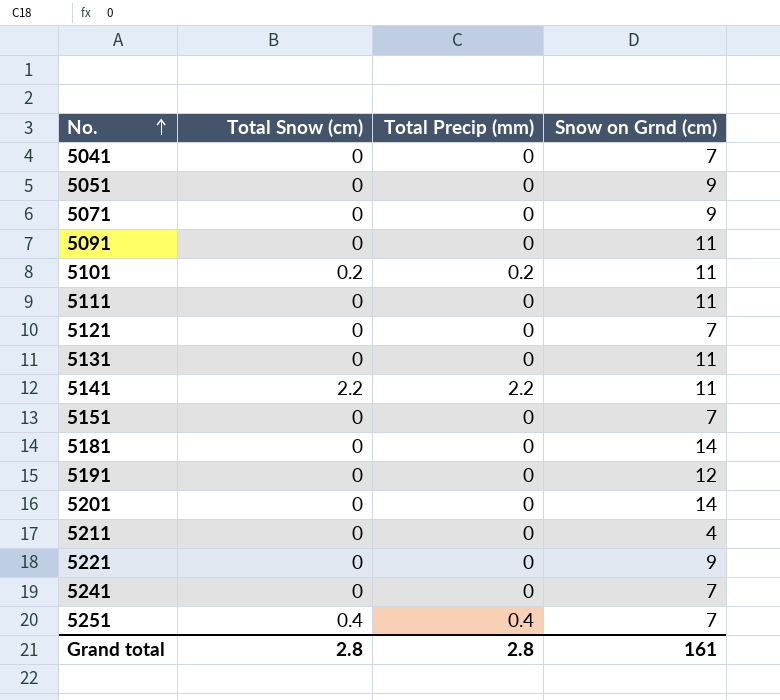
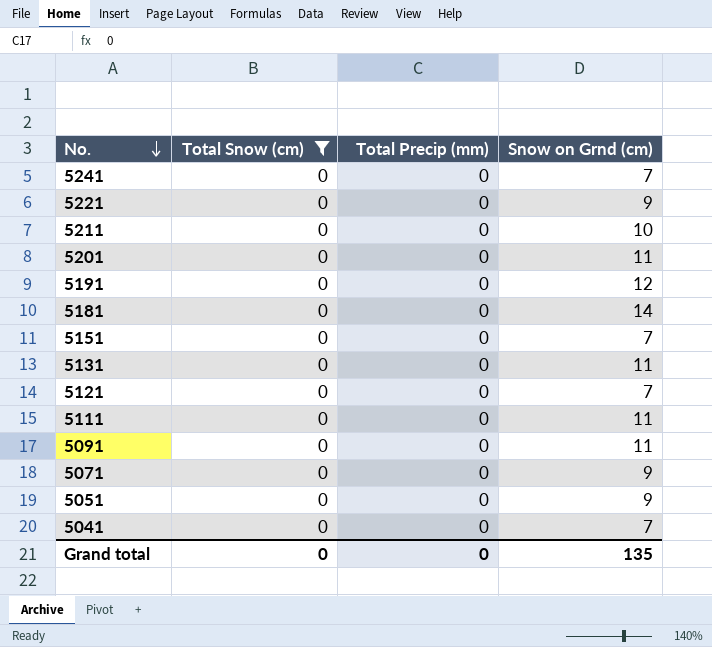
filter: none -> Total Snow (cm) = 0
row order: No. ascending -> No. descending
5211 | Snow on Grnd (cm): 4 -> 10
5201 | Snow on Grnd (cm): 14 -> 11
Grand total | Total Snow (cm): 2.8 -> 0
Grand total | Total Precip (mm): 2.8 -> 0
Grand total | Snow on Grnd (cm): 161 -> 135

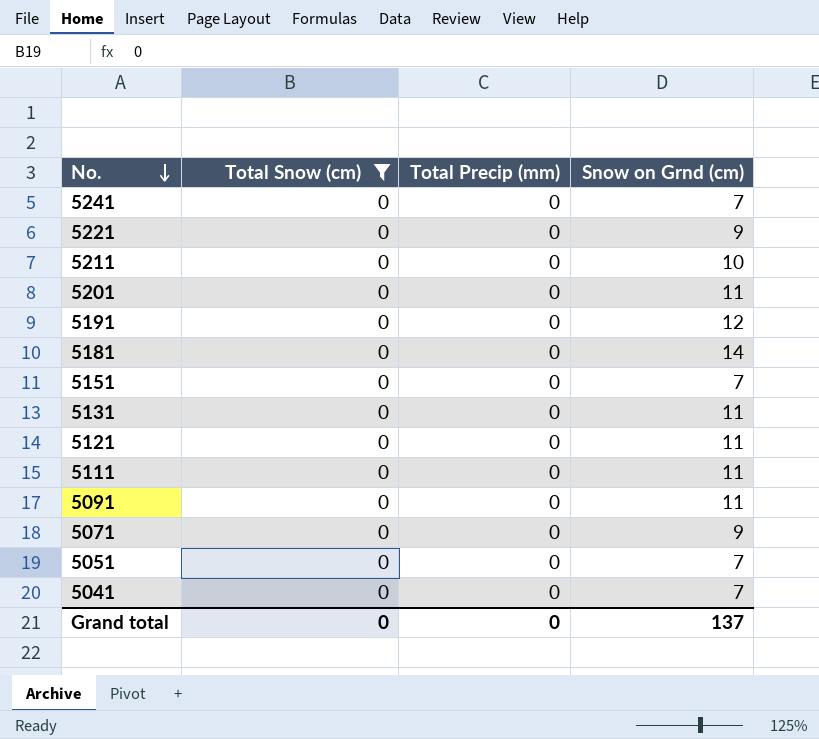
5121 | Snow on Grnd (cm): 7 -> 11
5051 | Snow on Grnd (cm): 9 -> 7
Grand total | Snow on Grnd (cm): 135 -> 137

